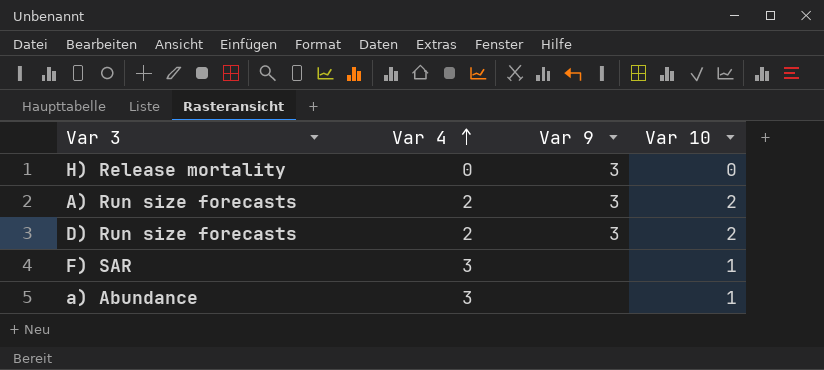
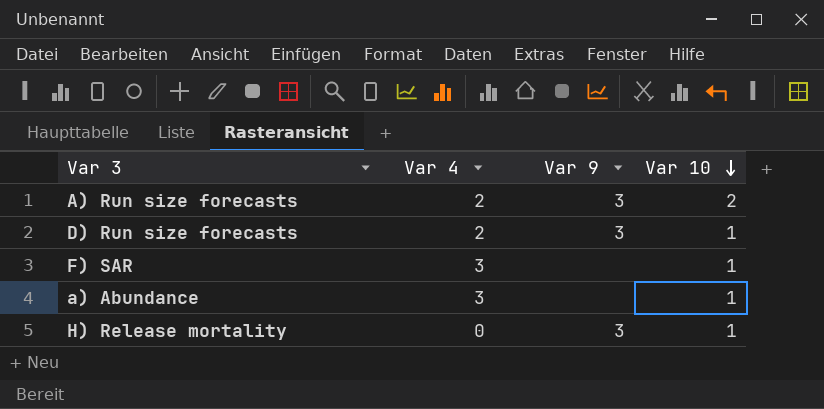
row order: Var 4 ascending -> Var 10 descending
D) Run size forecasts | Var 10: 2 -> 1
H) Release mortality | Var 10: 0 -> 1

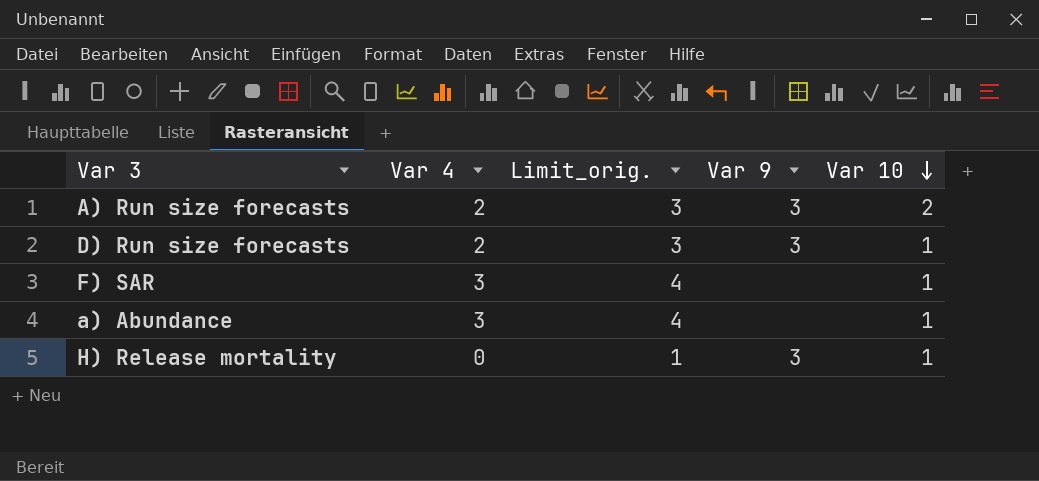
column Limit_orig. | formula: none -> [Var 4] + 1

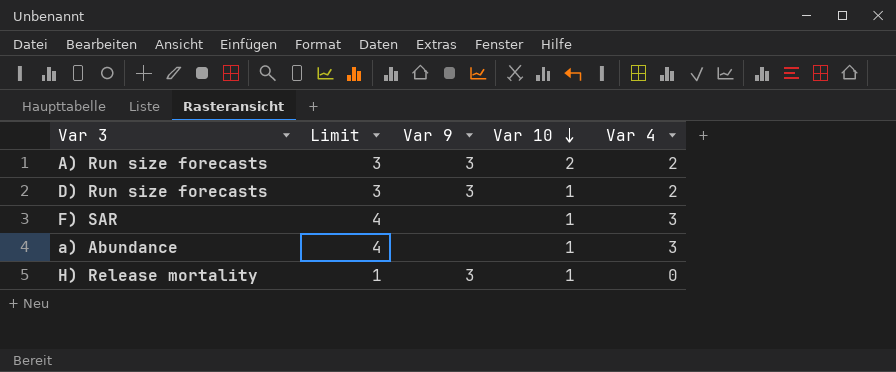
column name: Limit_orig. -> Limit
column Var 4 | position: 2 -> 5

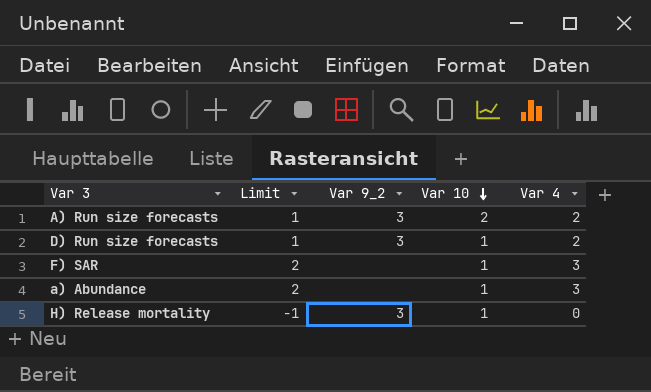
column Limit | formula: [Var 4] + 1 -> [Var 4] - 1
column name: Var 9 -> Var 9_2

